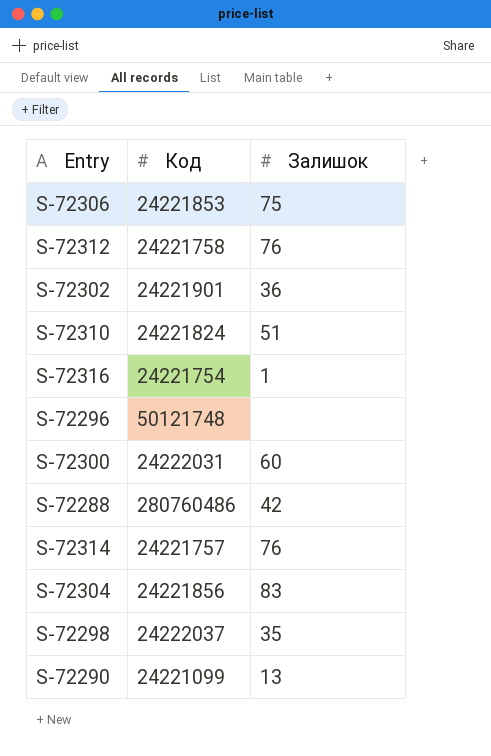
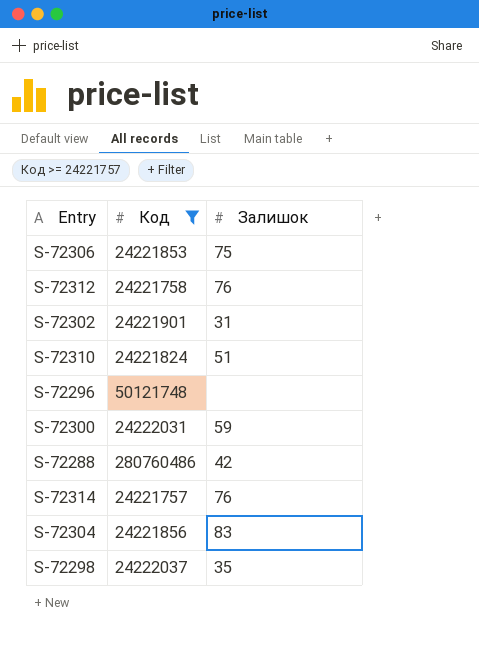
filter: none -> Код >= 24221757
S-72302 | Залишок: 36 -> 31
S-72300 | Залишок: 60 -> 59

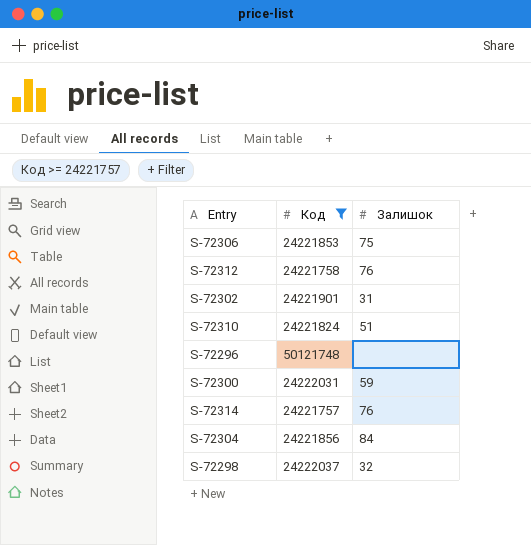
row S-72288: 280760486 | 42 -> none
S-72304 | Залишок: 83 -> 84
S-72298 | Залишок: 35 -> 32

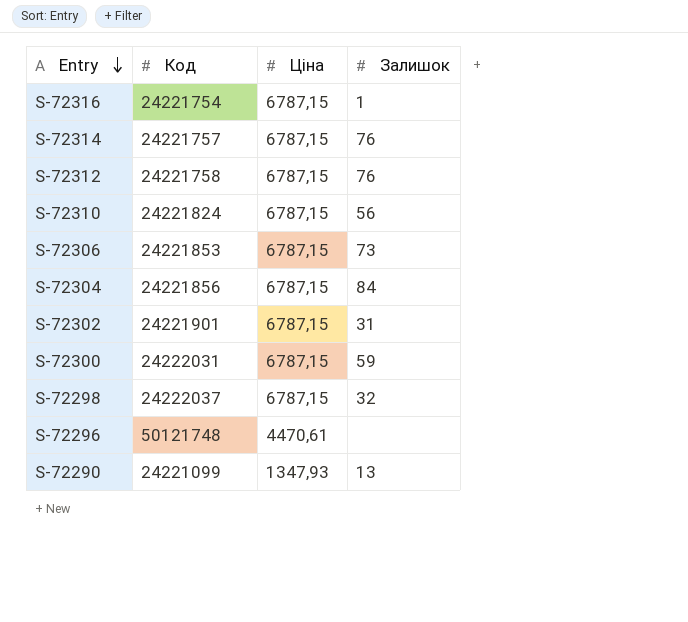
filter: Код >= 24221757 -> none
row order: none -> Entry descending
column Ціна | position: none -> 3
S-72310 | Залишок: 51 -> 56
S-72306 | Залишок: 75 -> 73

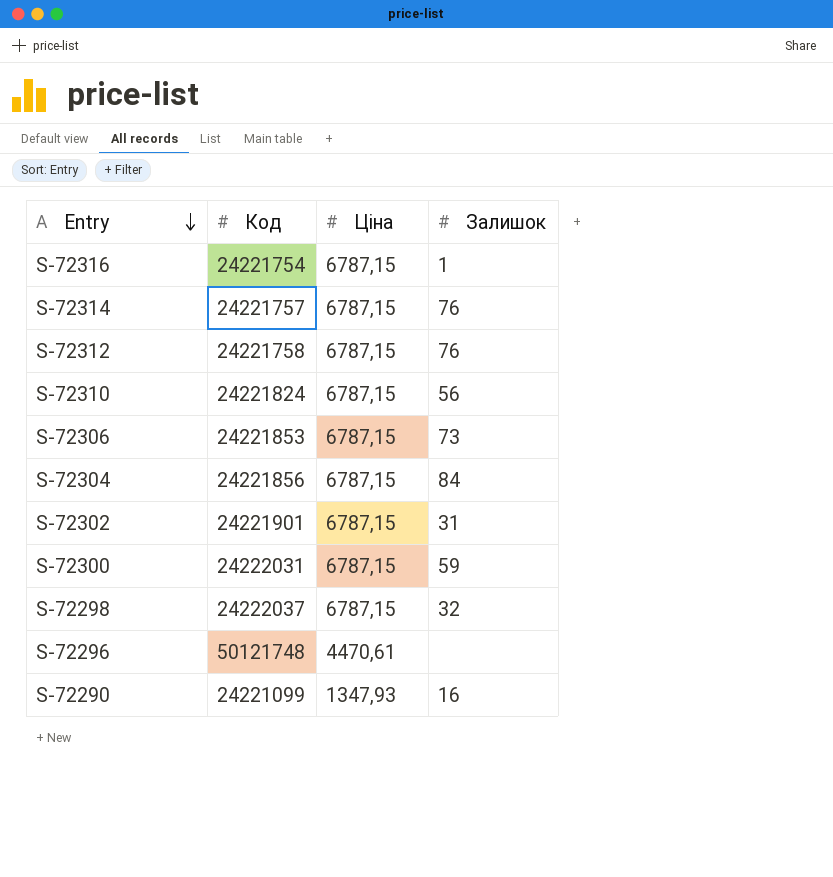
S-72290 | Залишок: 13 -> 16

